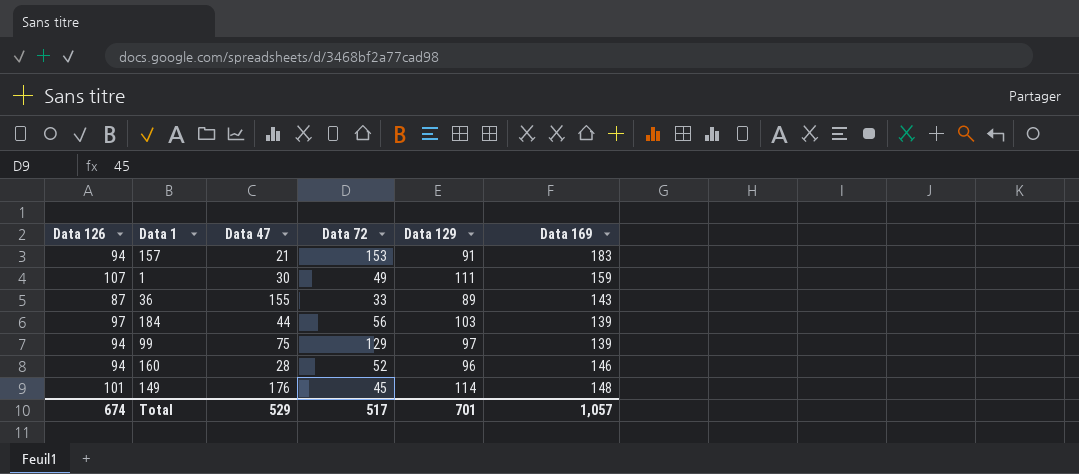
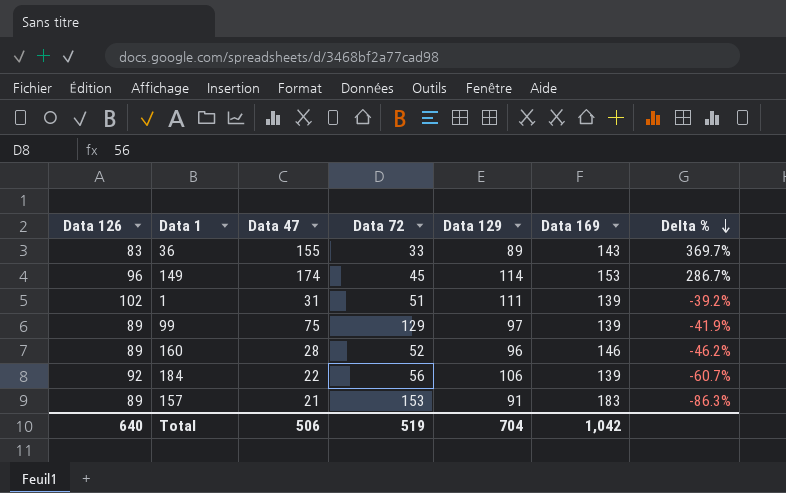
row order: none -> Delta % descending
column Delta % | formula: none -> ([Data 47] - [Data 72]) / [Data 72]
36 | Data 126: 87 -> 83
149 | Data 126: 101 -> 96
149 | Data 47: 176 -> 174
149 | Data 169: 148 -> 153
1 | Data 126: 107 -> 102
1 | Data 47: 30 -> 31
1 | Data 72: 49 -> 51
1 | Data 169: 159 -> 139
99 | Data 126: 94 -> 89
160 | Data 126: 94 -> 89
184 | Data 126: 97 -> 92
184 | Data 47: 44 -> 22
184 | Data 129: 103 -> 106
157 | Data 126: 94 -> 89
Total | Data 126: 674 -> 640
Total | Data 47: 529 -> 506
Total | Data 72: 517 -> 519
Total | Data 129: 701 -> 704
Total | Data 169: 1,057 -> 1,042

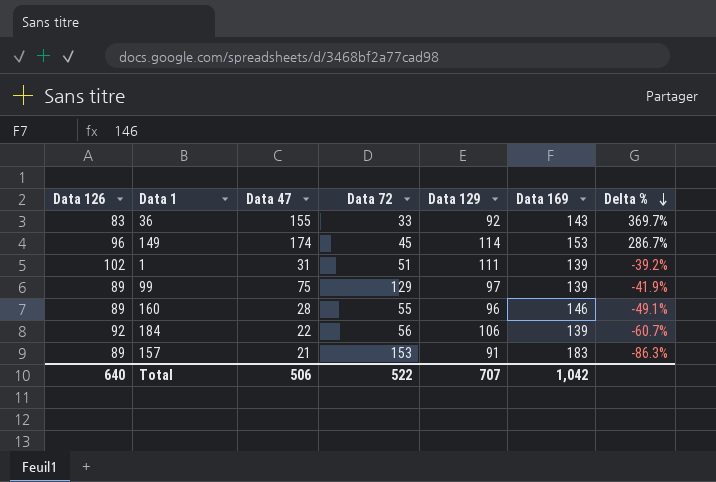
36 | Data 129: 89 -> 92
160 | Data 72: 52 -> 55
160 | Delta %: -46.2% -> -49.1%
Total | Data 72: 519 -> 522
Total | Data 129: 704 -> 707

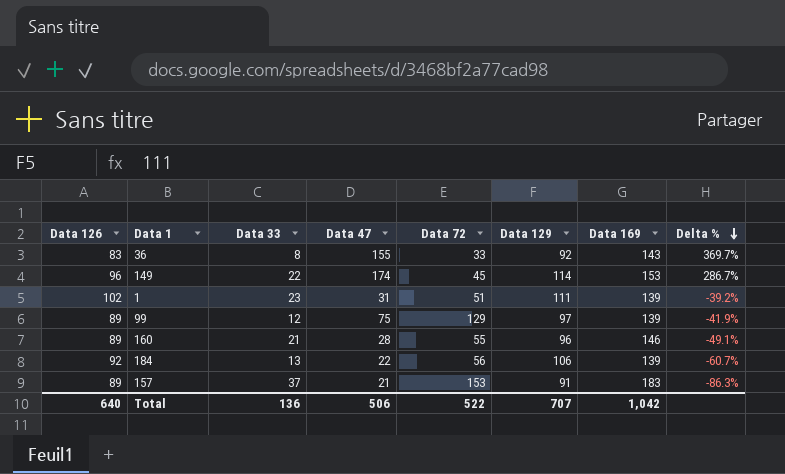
column Data 33 | position: none -> 3

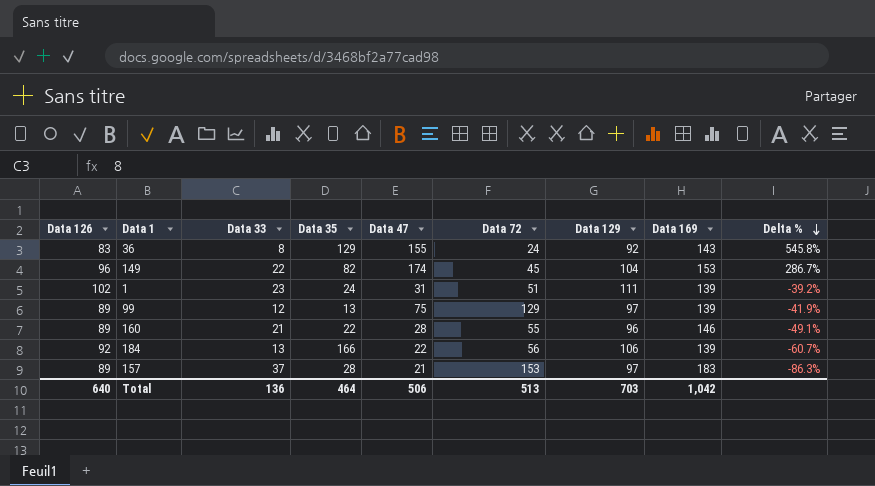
column Data 35 | position: none -> 4
36 | Data 72: 33 -> 24
36 | Delta %: 369.7% -> 545.8%
149 | Data 129: 114 -> 104
157 | Data 129: 91 -> 97
Total | Data 72: 522 -> 513
Total | Data 129: 707 -> 703

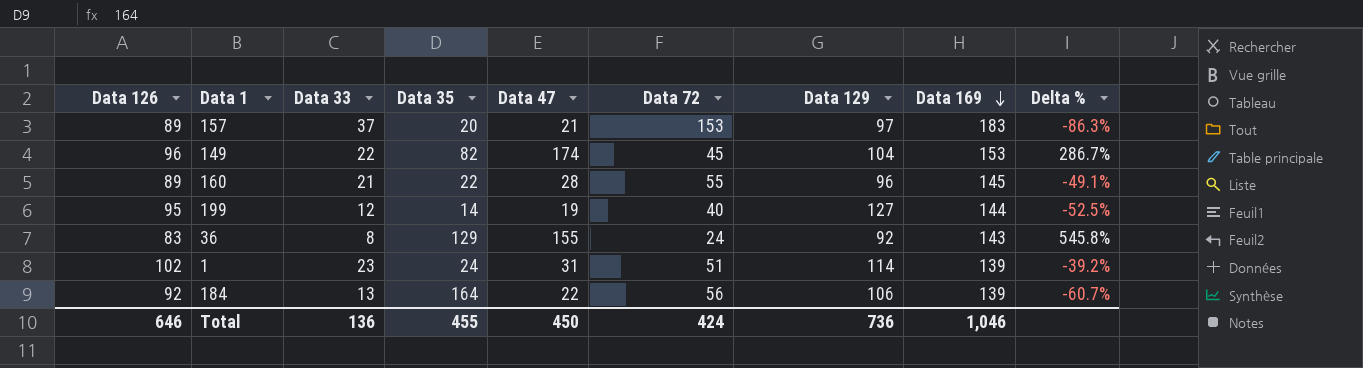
row order: Delta % descending -> Data 169 descending
row 99: 89 | 12 | 13 | 75 | 129 | 97 | 139 | -41.9% -> none
157 | Data 35: 28 -> 20
160 | Data 169: 146 -> 145
row 199: none -> 95 | 12 | 14 | 19 | 40 | 127 | 144 | -52.5%
1 | Data 129: 111 -> 114
184 | Data 35: 166 -> 164
Total | Data 126: 640 -> 646
Total | Data 35: 464 -> 455
Total | Data 47: 506 -> 450
Total | Data 72: 513 -> 424
Total | Data 129: 703 -> 736
Total | Data 169: 1,042 -> 1,046

